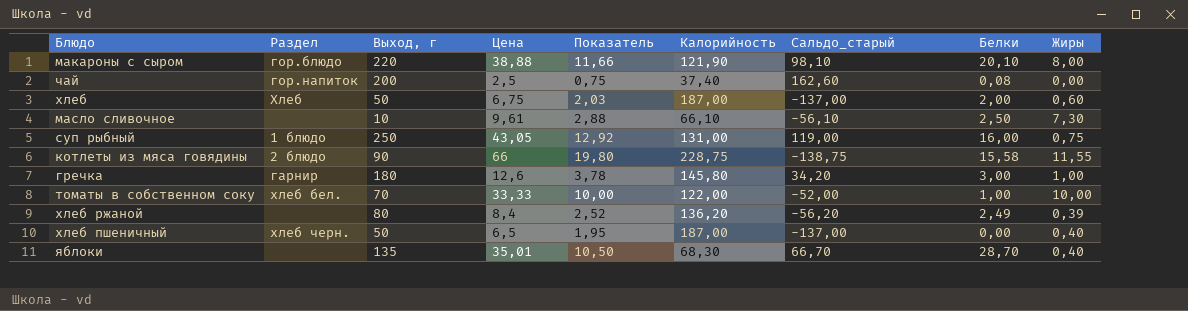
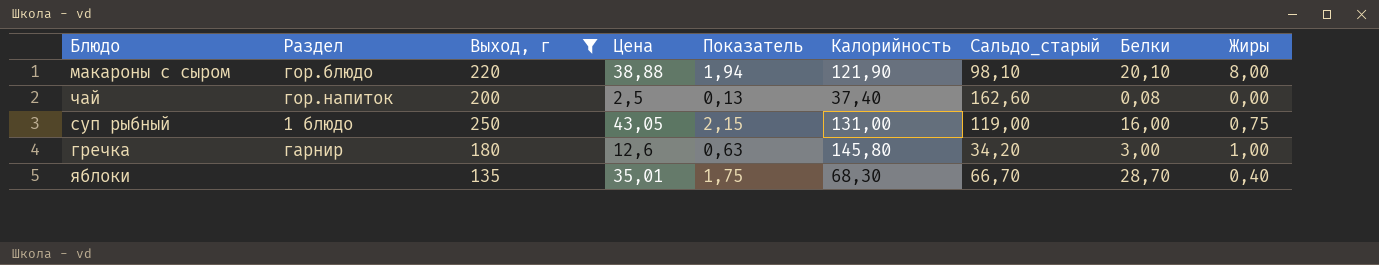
filter: none -> Выход, г >= 135
column Показатель | formula: [Цена] * 0,3 -> [Цена] * 0,05

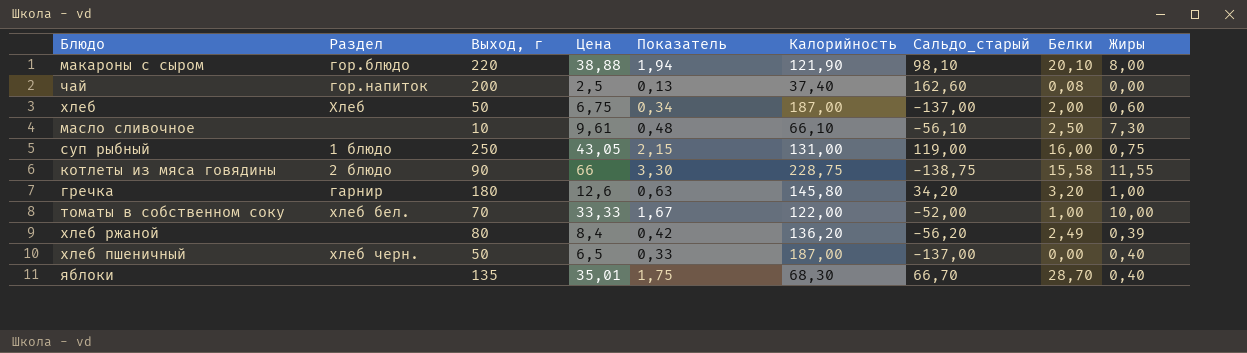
filter: Выход, г >= 135 -> none
гречка | Белки: 3,00 -> 3,20

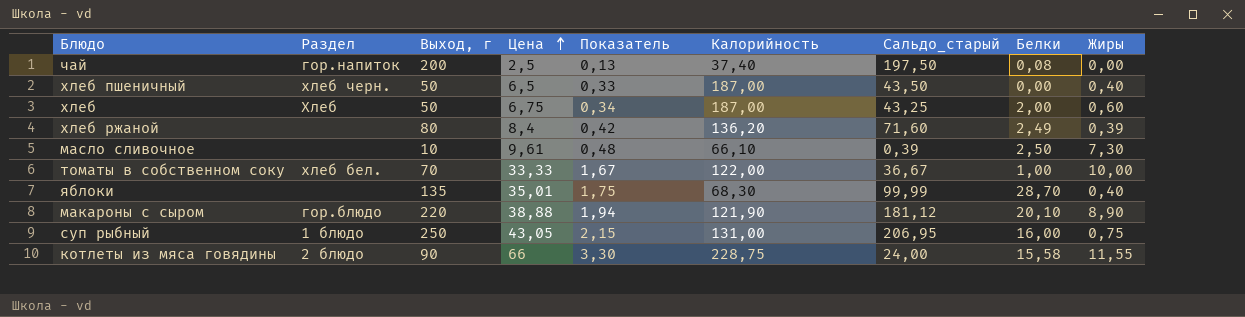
row order: none -> Цена ascending
column Сальдо_старый | formula: [Выход, г] - [Калорийность] -> [Выход, г] - [Цена]
row гречка: гарнир | 180 | 12,6 | 0,63 | 145,80 | 34,20 | 3,20 | 1,00 -> none
макароны с сыром | Жиры: 8,00 -> 8,90

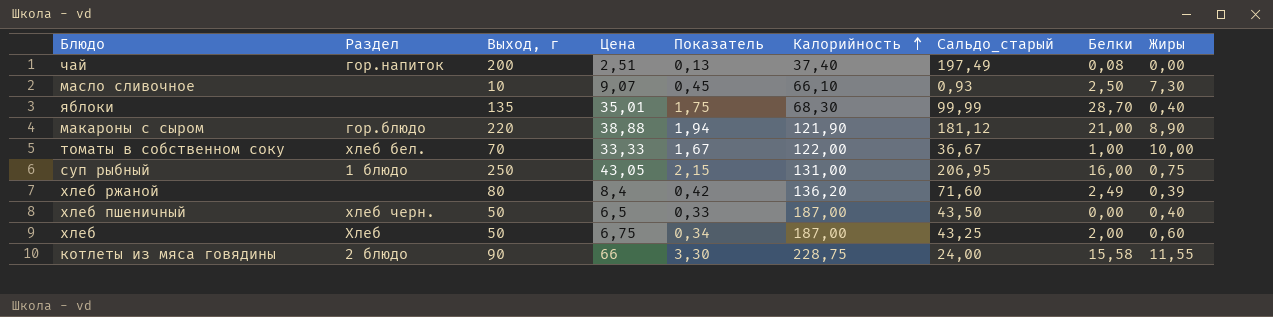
row order: Цена ascending -> Калорийность ascending
чай | Цена: 2,5 -> 2,51
чай | Сальдо_старый: 197,50 -> 197,49
масло сливочное | Цена: 9,61 -> 9,07
масло сливочное | Показатель: 0,48 -> 0,45
масло сливочное | Сальдо_старый: 0,39 -> 0,93
макароны с сыром | Белки: 20,10 -> 21,00

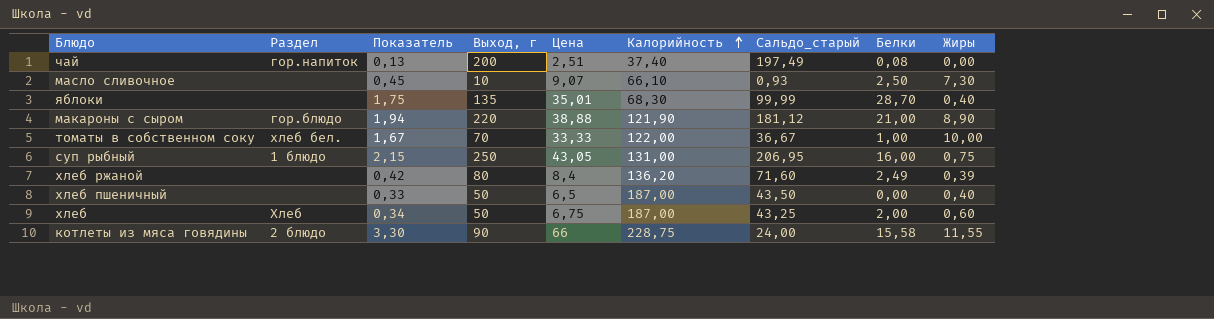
column Показатель | position: 5 -> 3
хлеб пшеничный | Раздел: хлеб черн. -> none

